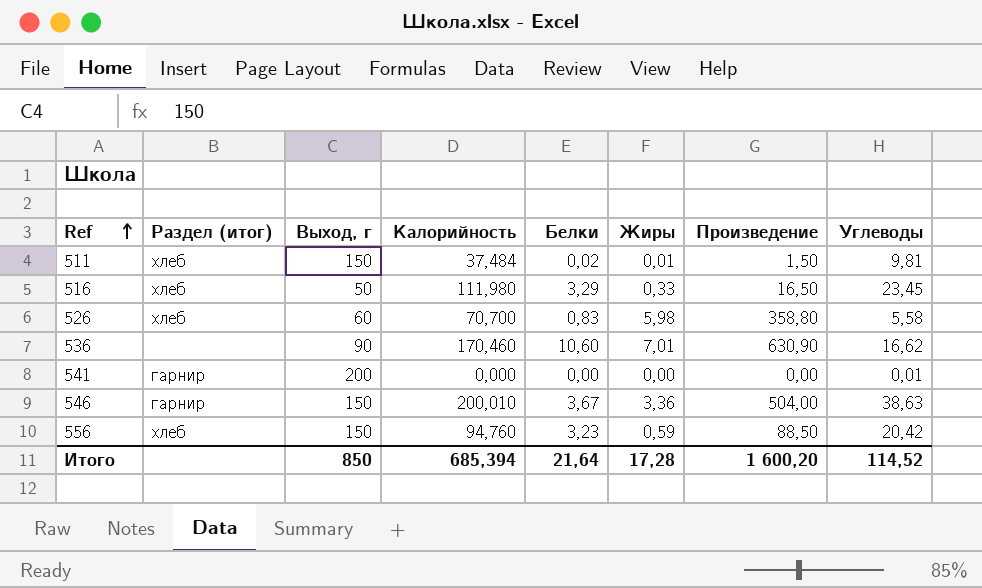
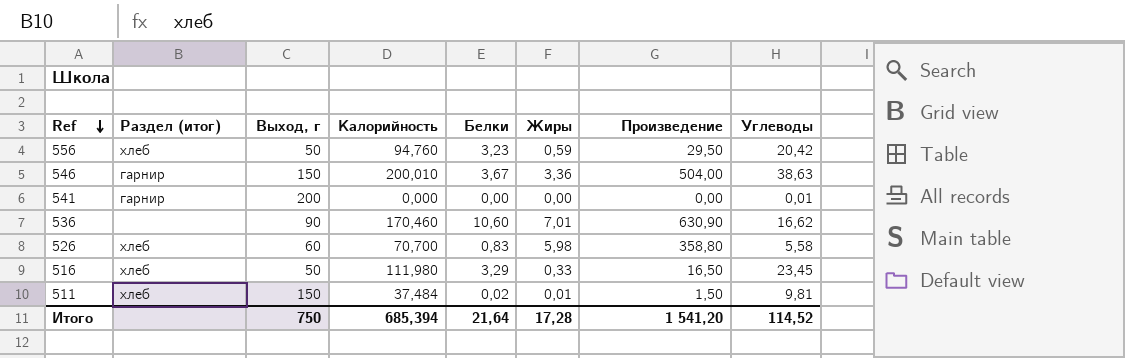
row order: Ref ascending -> Ref descending
556 | Выход, г: 150 -> 50
556 | Произведение: 88,50 -> 29,50
Итого | Выход, г: 850 -> 750
Итого | Произведение: 1 600,20 -> 1 541,20

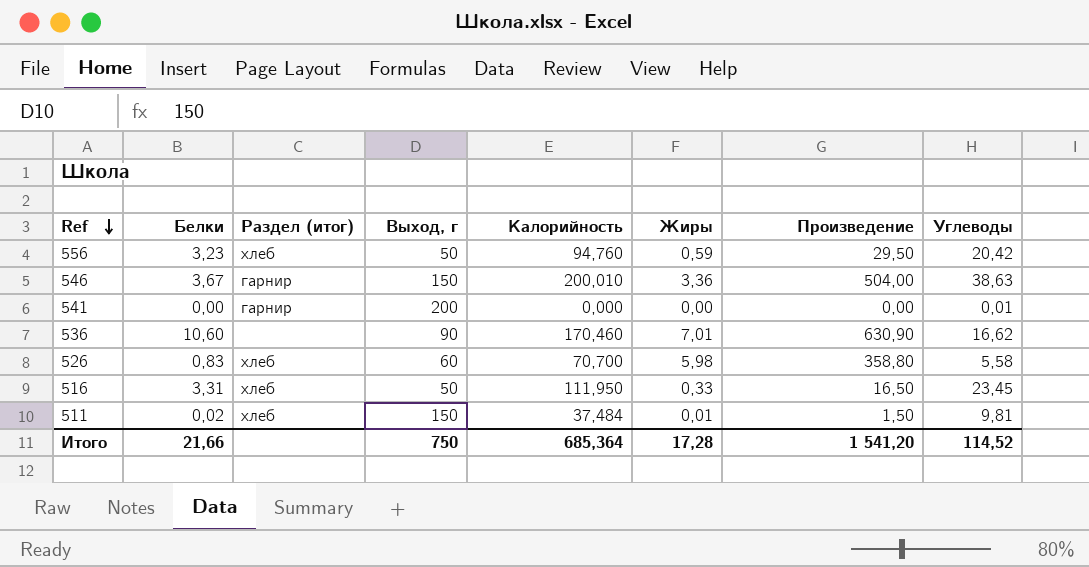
column Белки | position: 5 -> 2
516 | Белки: 3,29 -> 3,31
516 | Калорийность: 111,980 -> 111,950
Итого | Белки: 21,64 -> 21,66
Итого | Калорийность: 685,394 -> 685,364

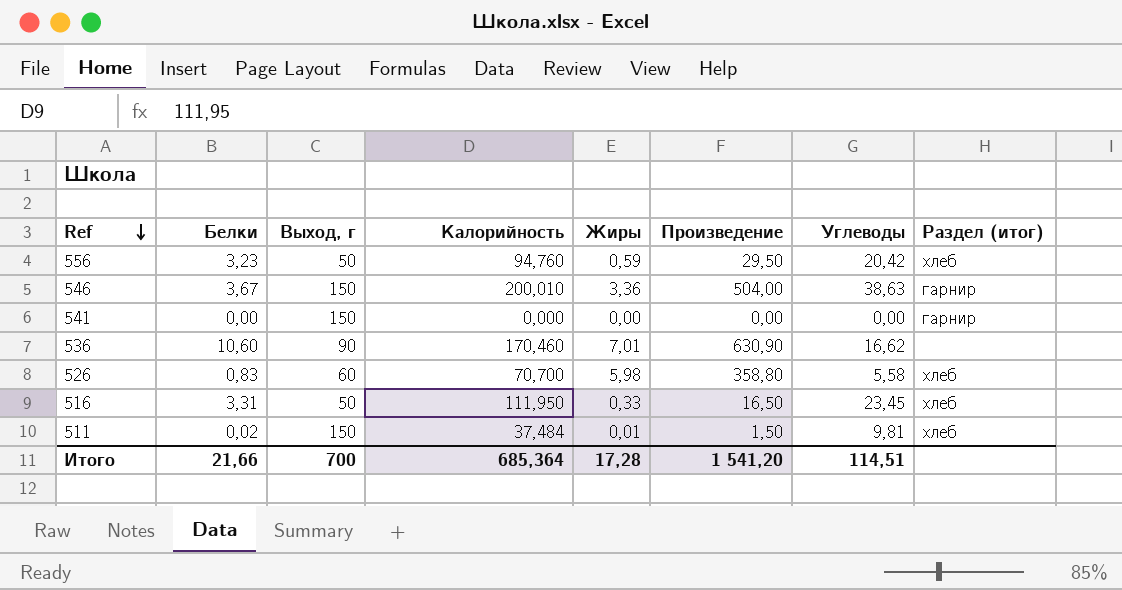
column Раздел (итог) | position: 3 -> 8
541 | Выход, г: 200 -> 150
541 | Углеводы: 0,01 -> 0,00
Итого | Выход, г: 750 -> 700
Итого | Углеводы: 114,52 -> 114,51

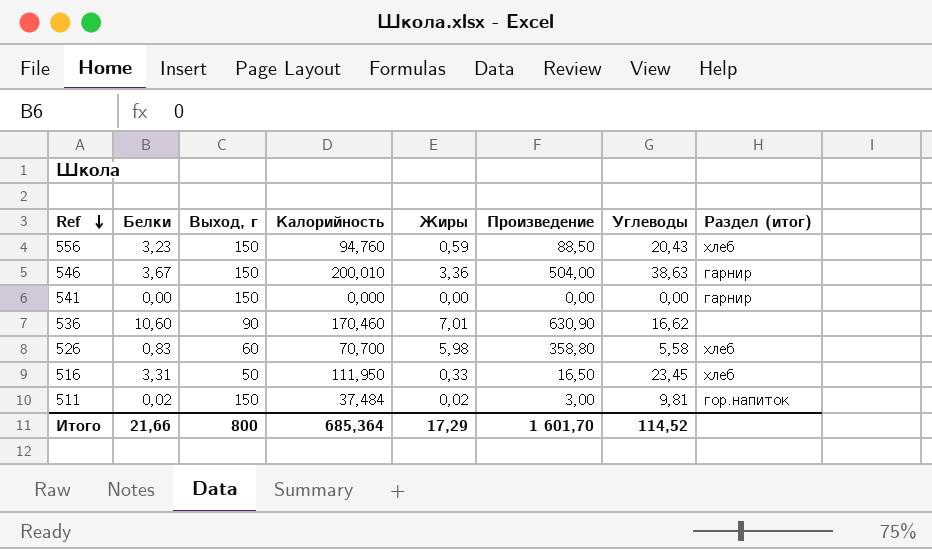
556 | Выход, г: 50 -> 150
556 | Произведение: 29,50 -> 88,50
556 | Углеводы: 20,42 -> 20,43
511 | Жиры: 0,01 -> 0,02
511 | Произведение: 1,50 -> 3,00
511 | Раздел (итог): хлеб -> гор.напиток
Итого | Выход, г: 700 -> 800
Итого | Жиры: 17,28 -> 17,29
Итого | Произведение: 1 541,20 -> 1 601,70
Итого | Углеводы: 114,51 -> 114,52

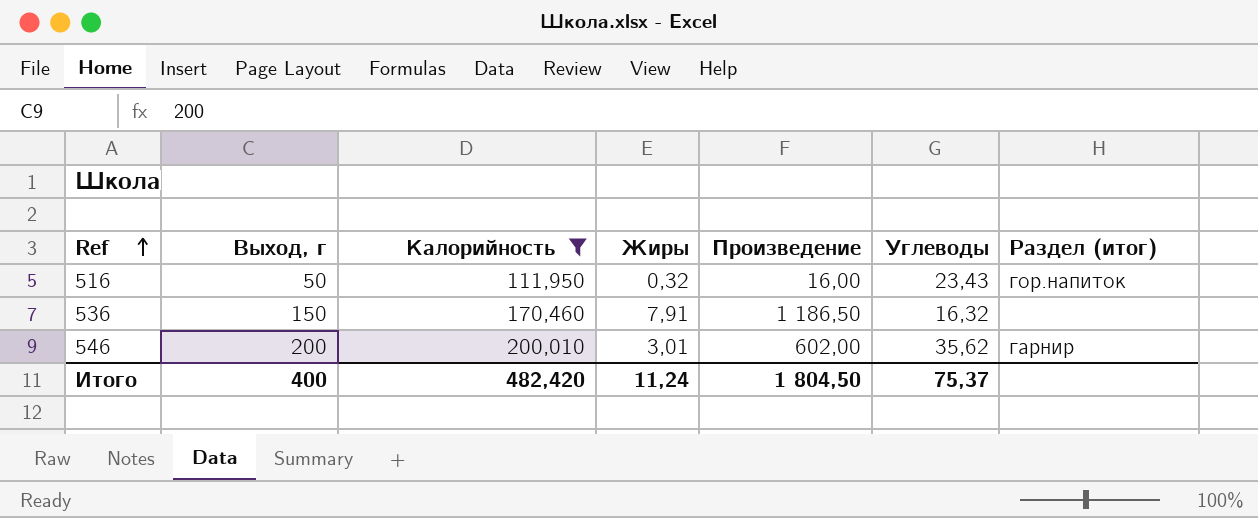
filter: none -> Калорийность >= 111,950
row order: Ref descending -> Ref ascending
column Белки | position: 2 -> none
516 | Жиры: 0,33 -> 0,32
516 | Произведение: 16,50 -> 16,00
516 | Углеводы: 23,45 -> 23,43
516 | Раздел (итог): хлеб -> гор.напиток
536 | Выход, г: 90 -> 150
536 | Жиры: 7,01 -> 7,91
536 | Произведение: 630,90 -> 1 186,50
536 | Углеводы: 16,62 -> 16,32
546 | Выход, г: 150 -> 200
546 | Жиры: 3,36 -> 3,01
546 | Произведение: 504,00 -> 602,00
546 | Углеводы: 38,63 -> 35,62
Итого | Выход, г: 800 -> 400
Итого | Калорийность: 685,364 -> 482,420
Итого | Жиры: 17,29 -> 11,24
Итого | Произведение: 1 601,70 -> 1 804,50
Итого | Углеводы: 114,52 -> 75,37

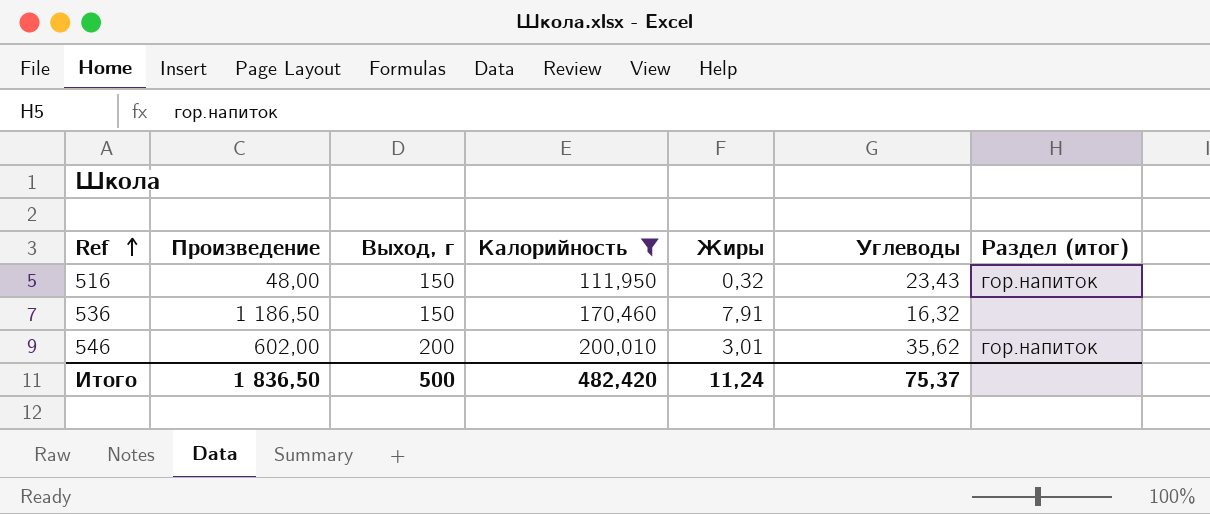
column Произведение | position: 5 -> 2
516 | Произведение: 16,00 -> 48,00
516 | Выход, г: 50 -> 150
546 | Раздел (итог): гарнир -> гор.напиток
Итого | Произведение: 1 804,50 -> 1 836,50
Итого | Выход, г: 400 -> 500

